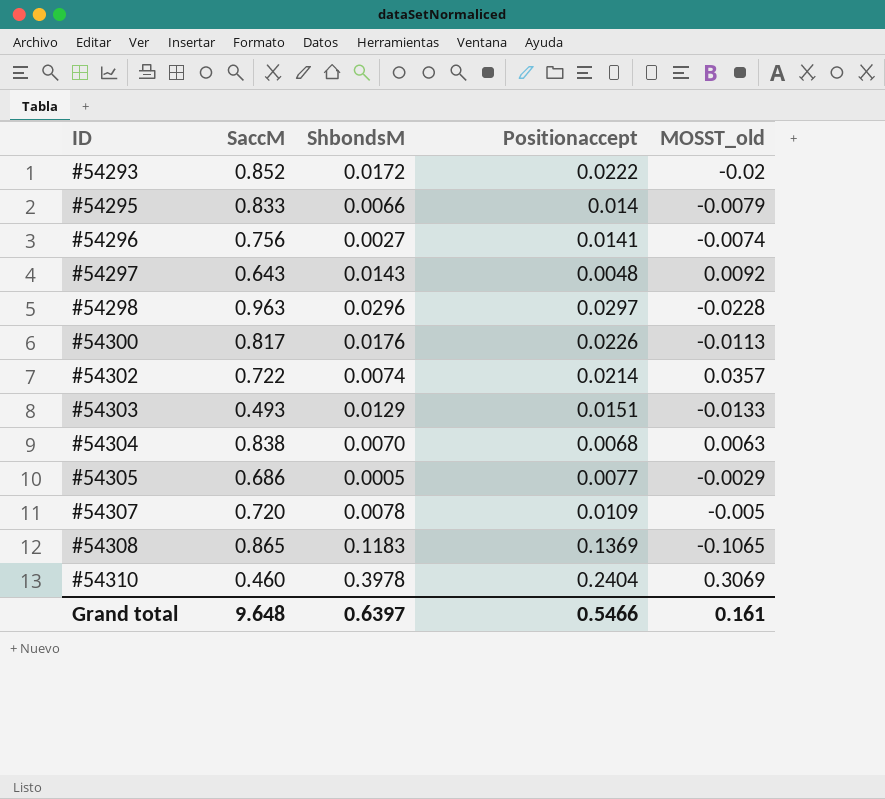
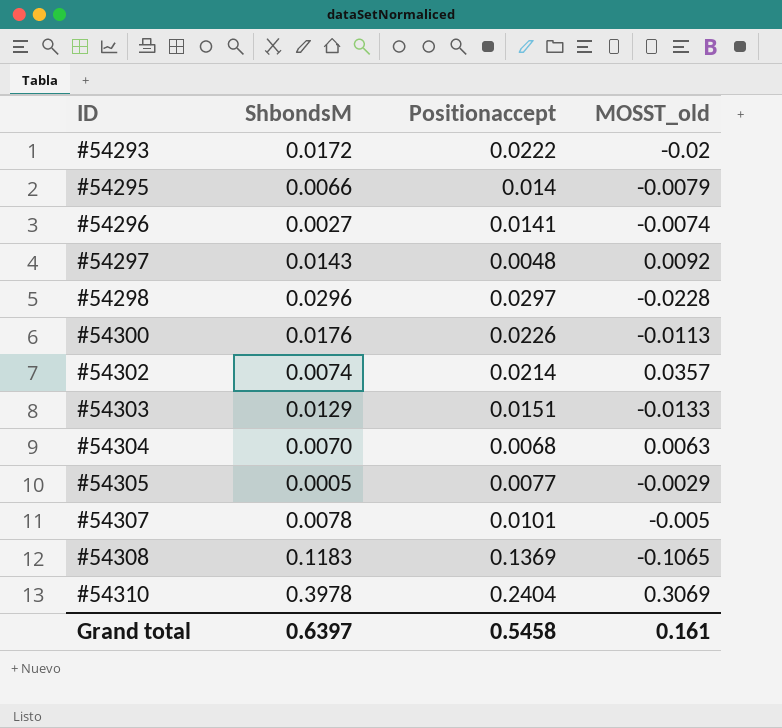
column SaccM | position: 2 -> none
#54307 | Positionaccept: 0.0109 -> 0.0101
Grand total | Positionaccept: 0.5466 -> 0.5458

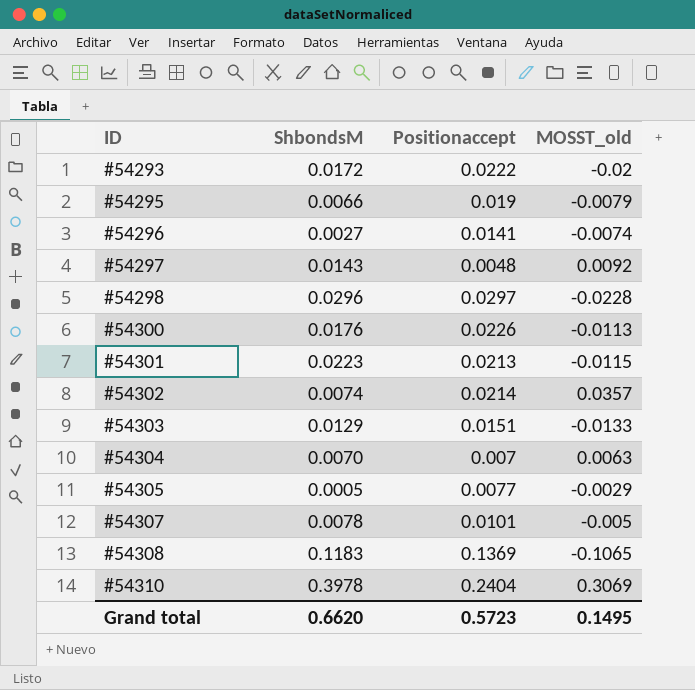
#54295 | Positionaccept: 0.014 -> 0.019
row #54301: none -> 0.0223 | 0.0213 | -0.0115
#54304 | Positionaccept: 0.0068 -> 0.007
Grand total | ShbondsM: 0.6397 -> 0.6620
Grand total | Positionaccept: 0.5458 -> 0.5723
Grand total | MOSST_old: 0.161 -> 0.1495

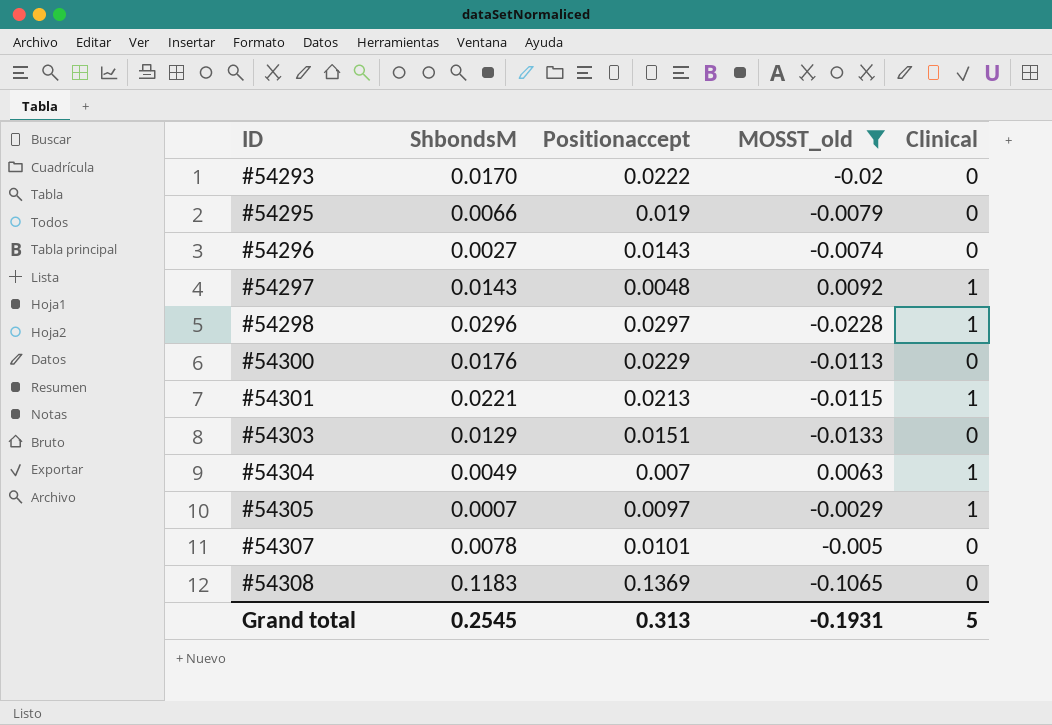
filter: none -> MOSST_old <= 0.0092
column Clinical | position: none -> 5
#54293 | ShbondsM: 0.0172 -> 0.0170
#54296 | Positionaccept: 0.0141 -> 0.0143
#54300 | Positionaccept: 0.0226 -> 0.0229
#54301 | ShbondsM: 0.0223 -> 0.0221
#54304 | ShbondsM: 0.0070 -> 0.0049
#54305 | ShbondsM: 0.0005 -> 0.0007
#54305 | Positionaccept: 0.0077 -> 0.0097
Grand total | ShbondsM: 0.6620 -> 0.2545
Grand total | Positionaccept: 0.5723 -> 0.313
Grand total | MOSST_old: 0.1495 -> -0.1931

